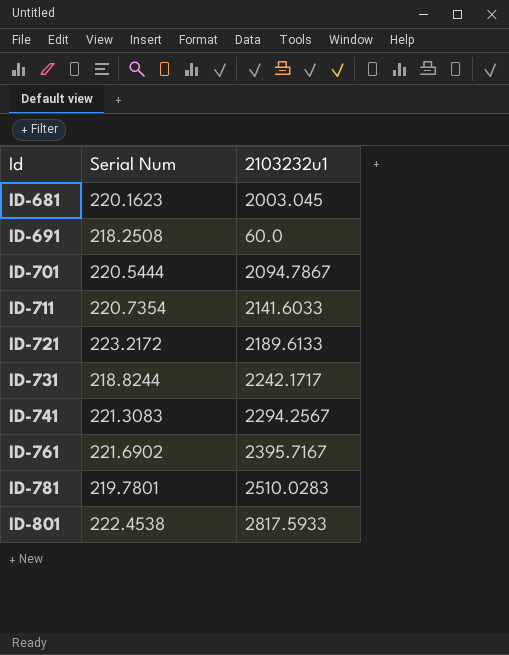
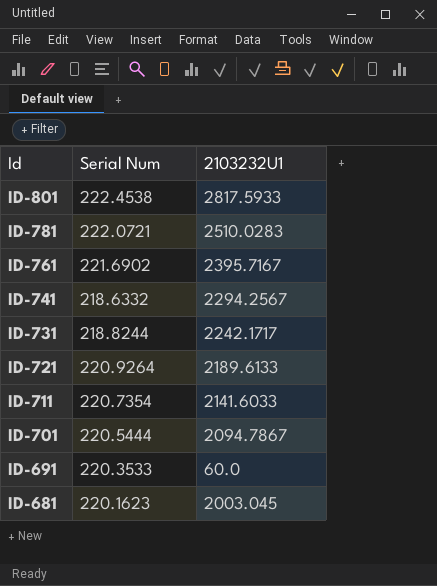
row order: Id ascending -> Id descending
column name: 2103232u1 -> 2103232U1
ID-781 | Serial Num: 219.7801 -> 222.0721
ID-741 | Serial Num: 221.3083 -> 218.6332
ID-721 | Serial Num: 223.2172 -> 220.9264
ID-691 | Serial Num: 218.2508 -> 220.3533

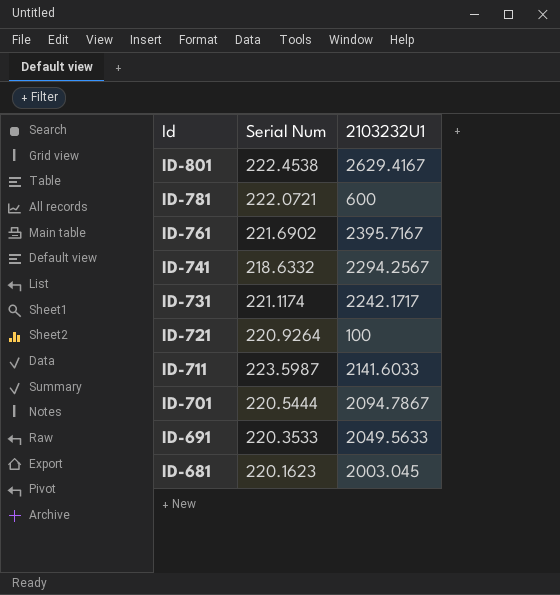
ID-801 | 2103232U1: 2817.5933 -> 2629.4167
ID-781 | 2103232U1: 2510.0283 -> 600
ID-731 | Serial Num: 218.8244 -> 221.1174
ID-721 | 2103232U1: 2189.6133 -> 100
ID-711 | Serial Num: 220.7354 -> 223.5987
ID-691 | 2103232U1: 60.0 -> 2049.5633

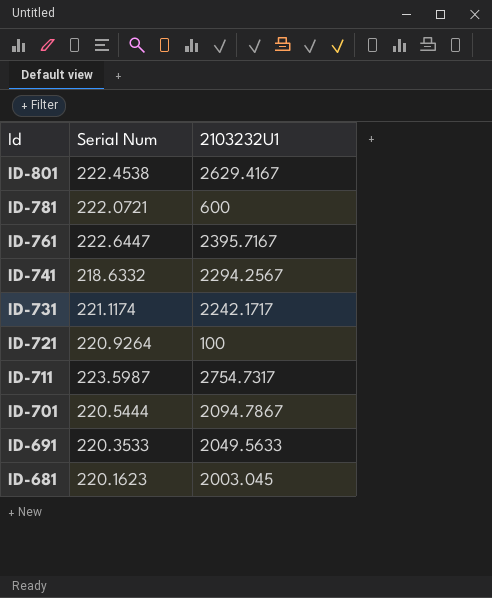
ID-761 | Serial Num: 221.6902 -> 222.6447
ID-711 | 2103232U1: 2141.6033 -> 2754.7317

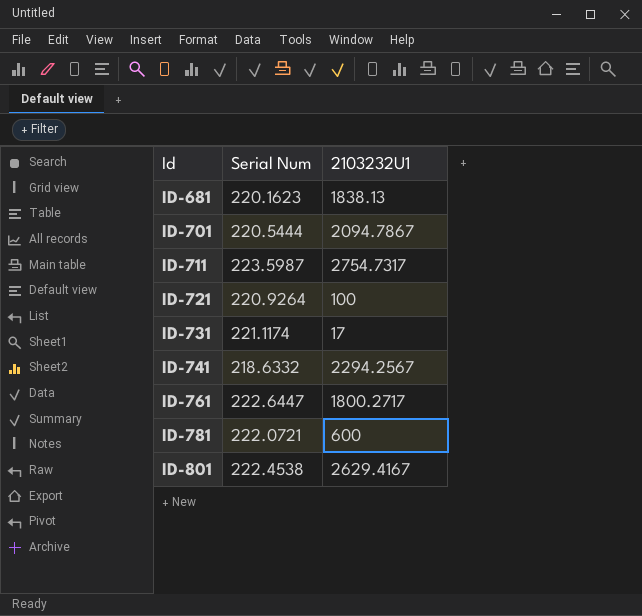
row order: Id descending -> Id ascending
row ID-691: 220.3533 | 2049.5633 -> none
ID-681 | 2103232U1: 2003.045 -> 1838.13
ID-731 | 2103232U1: 2242.1717 -> 17
ID-761 | 2103232U1: 2395.7167 -> 1800.2717

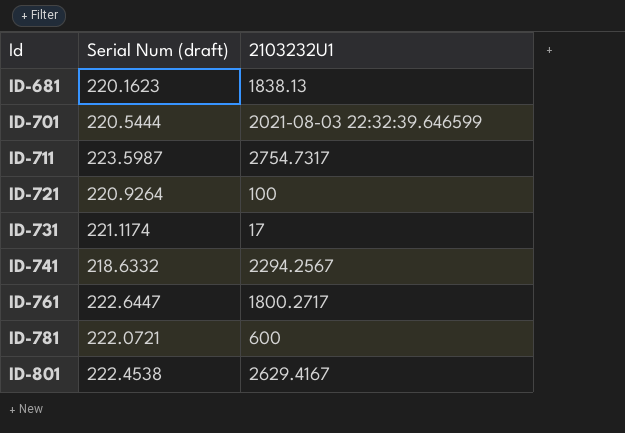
column name: Serial Num -> Serial Num (draft)
ID-701 | 2103232U1: 2094.7867 -> 2021-08-03 22:32:39.646599

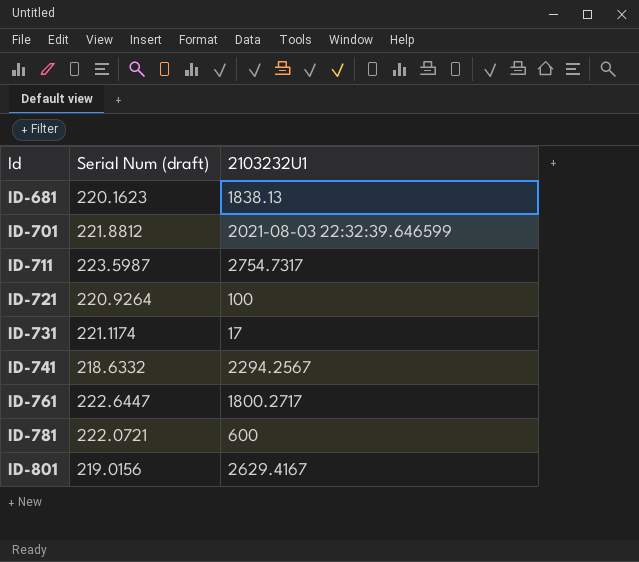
ID-701 | Serial Num (draft): 220.5444 -> 221.8812
ID-801 | Serial Num (draft): 222.4538 -> 219.0156

